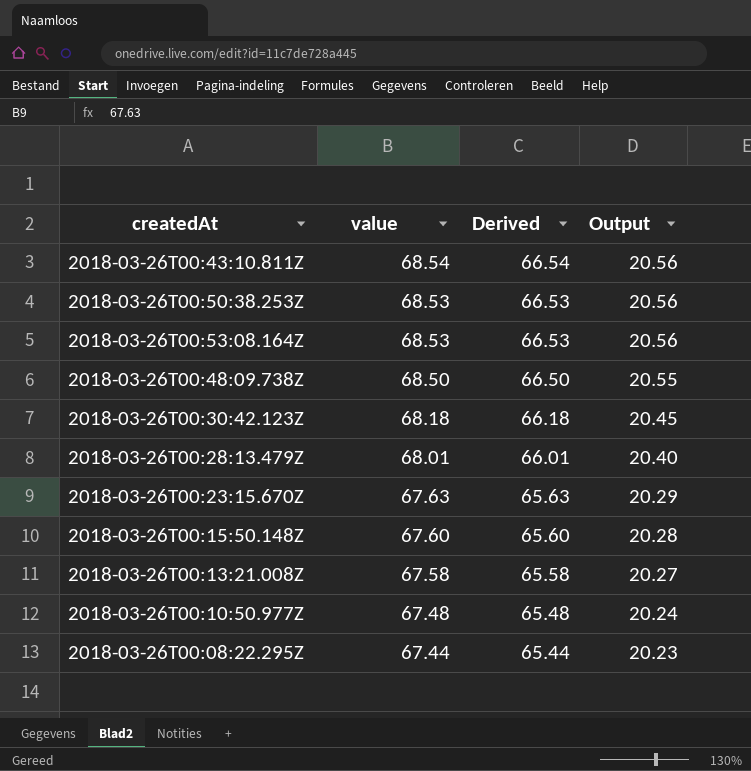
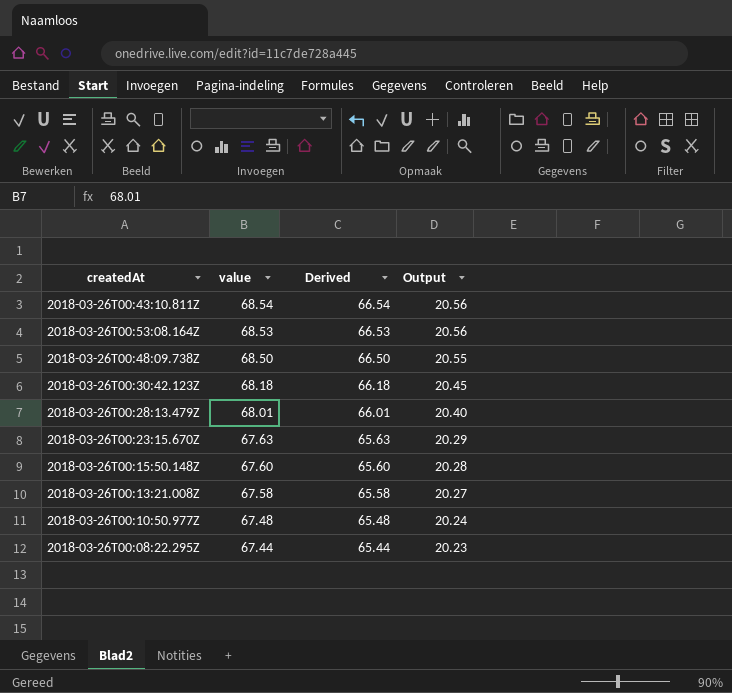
row 2018-03-26T00:50:38.253Z: 68.53 | 66.53 | 20.56 -> none

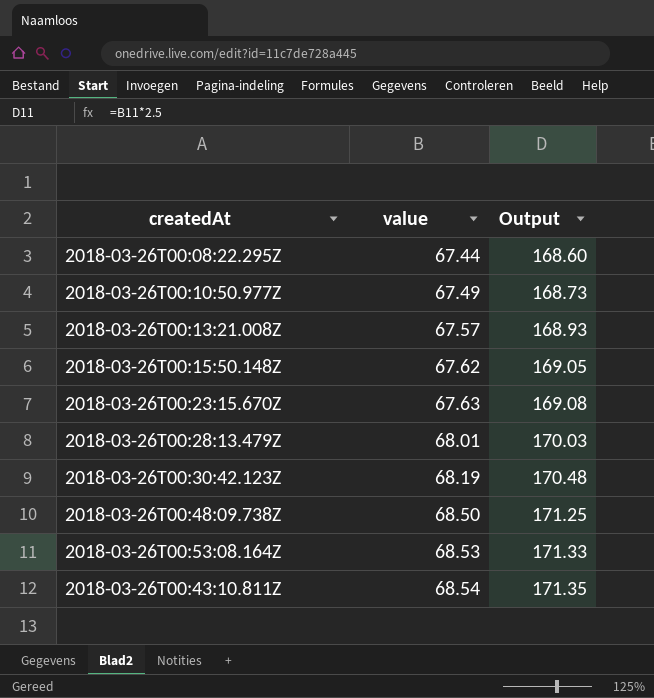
row order: value descending -> value ascending
column Derived | formula: [value] - 2 -> none
column Output | formula: [value] * 0.3 -> [value] * 2.5
2018-03-26T00:10:50.977Z | value: 67.48 -> 67.49
2018-03-26T00:13:21.008Z | value: 67.58 -> 67.57
2018-03-26T00:15:50.148Z | value: 67.60 -> 67.62
2018-03-26T00:30:42.123Z | value: 68.18 -> 68.19

